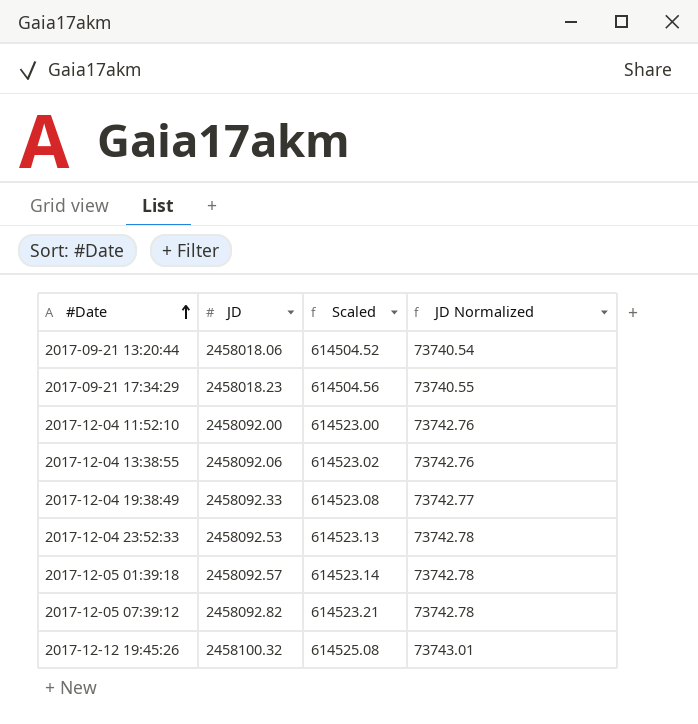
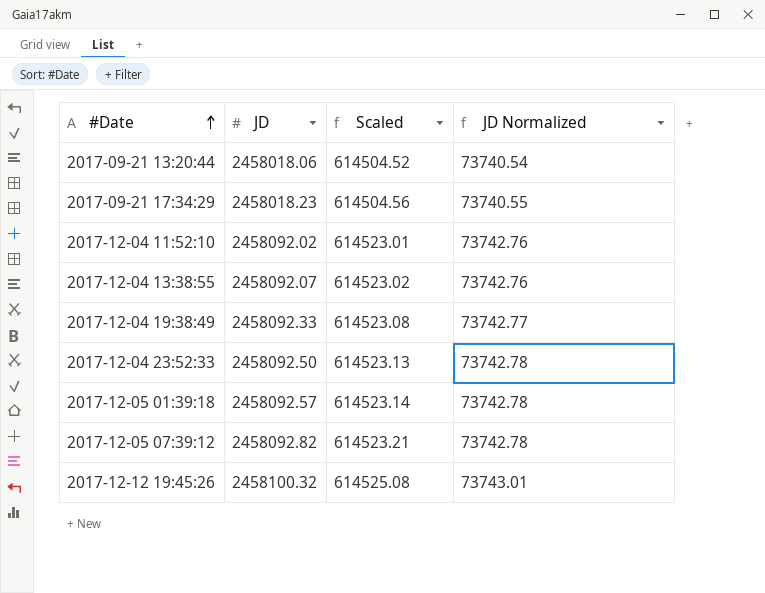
2017-12-04 11:52:10 | JD: 2458092.00 -> 2458092.02
2017-12-04 11:52:10 | Scaled: 614523.00 -> 614523.01
2017-12-04 13:38:55 | JD: 2458092.06 -> 2458092.07
2017-12-04 23:52:33 | JD: 2458092.53 -> 2458092.50

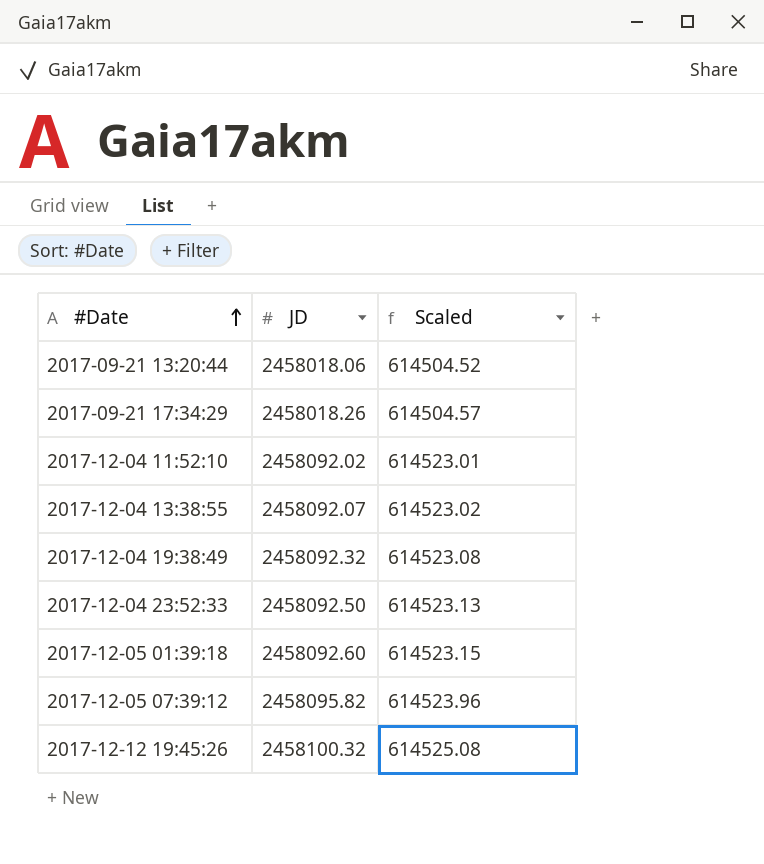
column JD Normalized | formula: [JD] * 0.03 -> none
2017-09-21 17:34:29 | JD: 2458018.23 -> 2458018.26
2017-09-21 17:34:29 | Scaled: 614504.56 -> 614504.57
2017-12-04 19:38:49 | JD: 2458092.33 -> 2458092.32
2017-12-05 01:39:18 | JD: 2458092.57 -> 2458092.60
2017-12-05 01:39:18 | Scaled: 614523.14 -> 614523.15
2017-12-05 07:39:12 | JD: 2458092.82 -> 2458095.82
2017-12-05 07:39:12 | Scaled: 614523.21 -> 614523.96

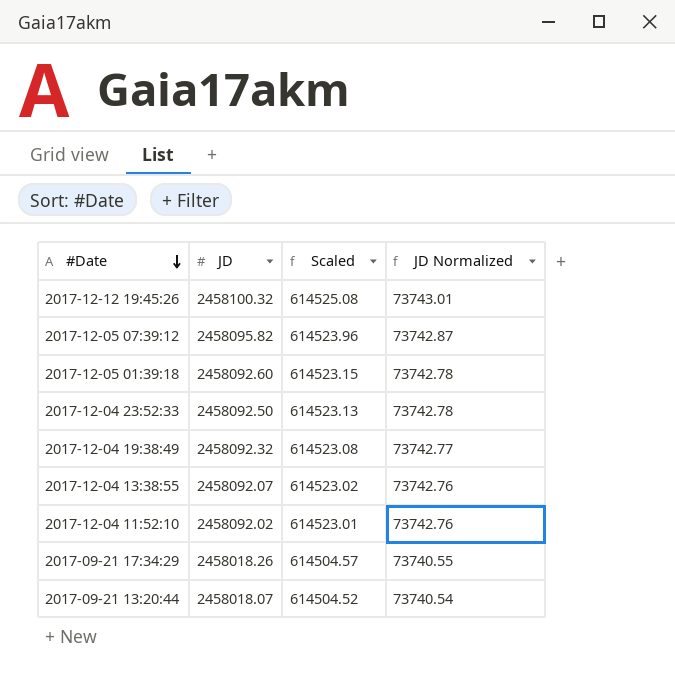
row order: #Date ascending -> #Date descending
column JD Normalized | formula: none -> [JD] * 0.03
2017-09-21 13:20:44 | JD: 2458018.06 -> 2458018.07

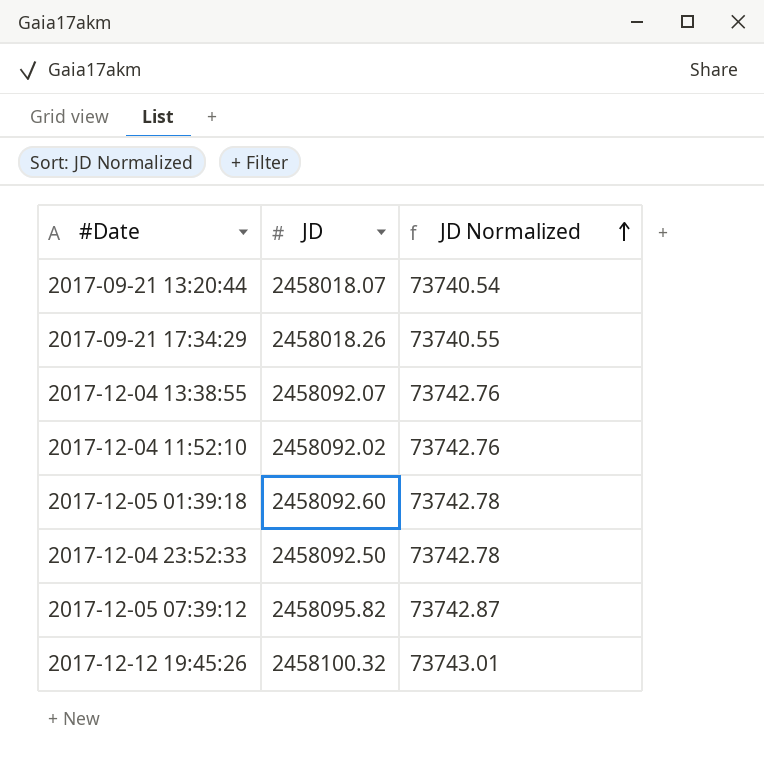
row order: #Date descending -> JD Normalized ascending
column Scaled | formula: [JD] * 0.25 -> none
row 2017-12-04 19:38:49: 2458092.32 | 614523.08 | 73742.77 -> none

